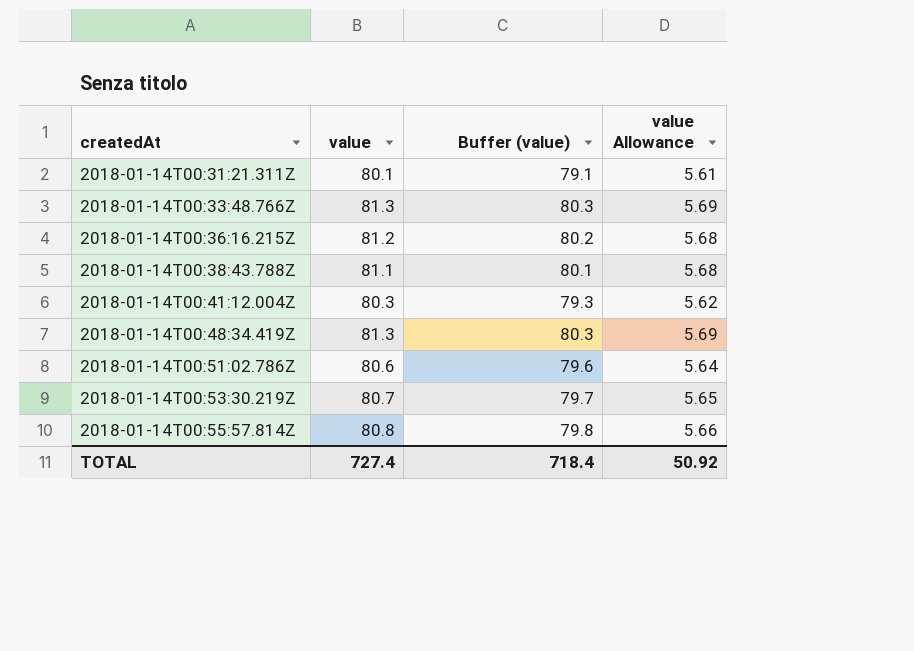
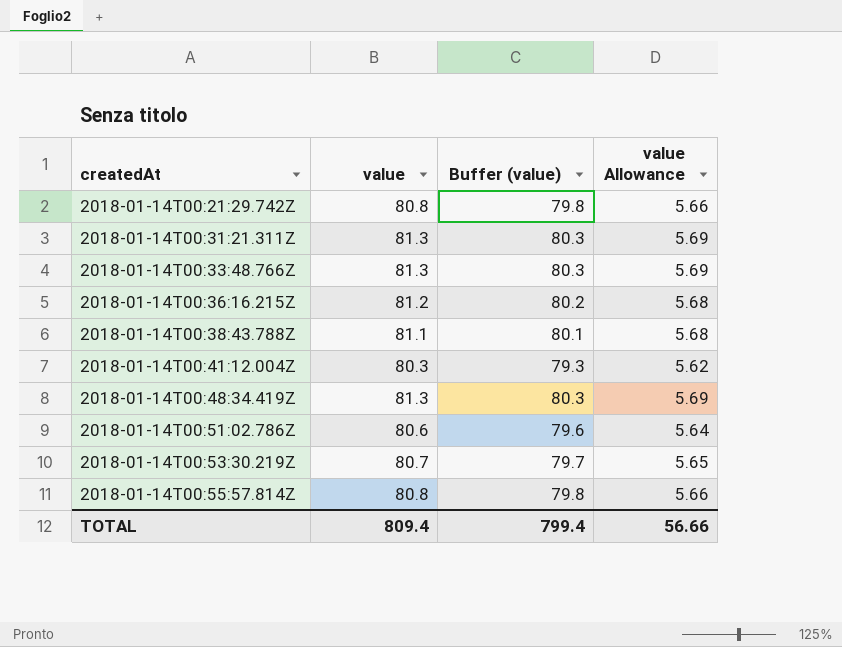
row 2018-01-14T00:21:29.742Z: none -> 80.8 | 79.8 | 5.66
2018-01-14T00:31:21.311Z | value: 80.1 -> 81.3
2018-01-14T00:31:21.311Z | Buffer (value): 79.1 -> 80.3
2018-01-14T00:31:21.311Z | value Allowance: 5.61 -> 5.69
TOTAL | value: 727.4 -> 809.4
TOTAL | Buffer (value): 718.4 -> 799.4
TOTAL | value Allowance: 50.92 -> 56.66

